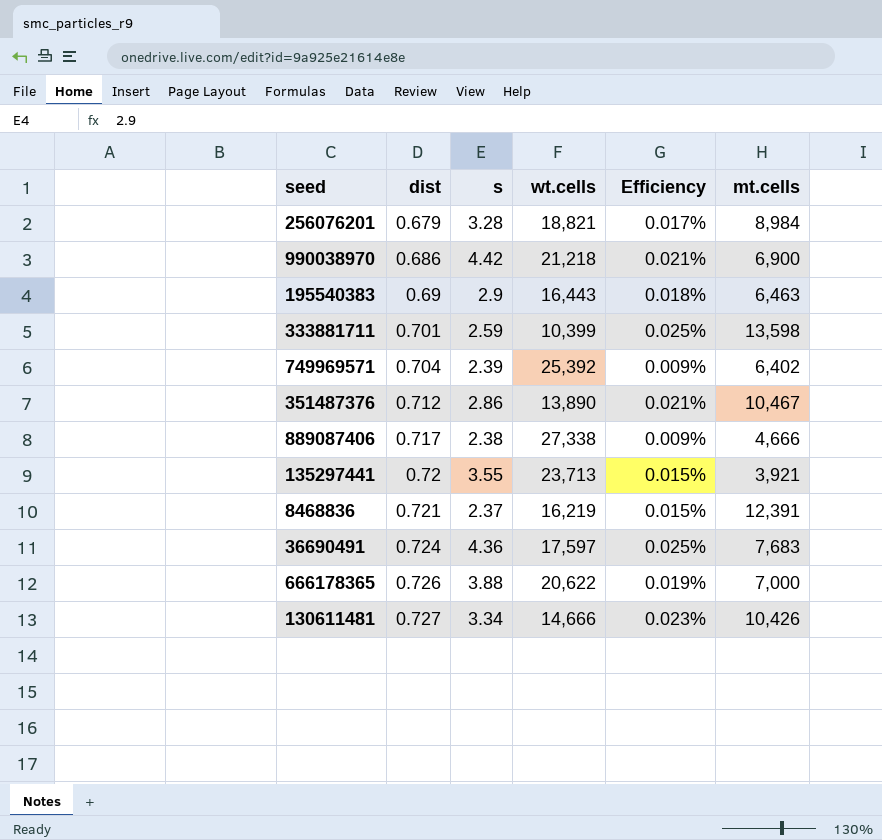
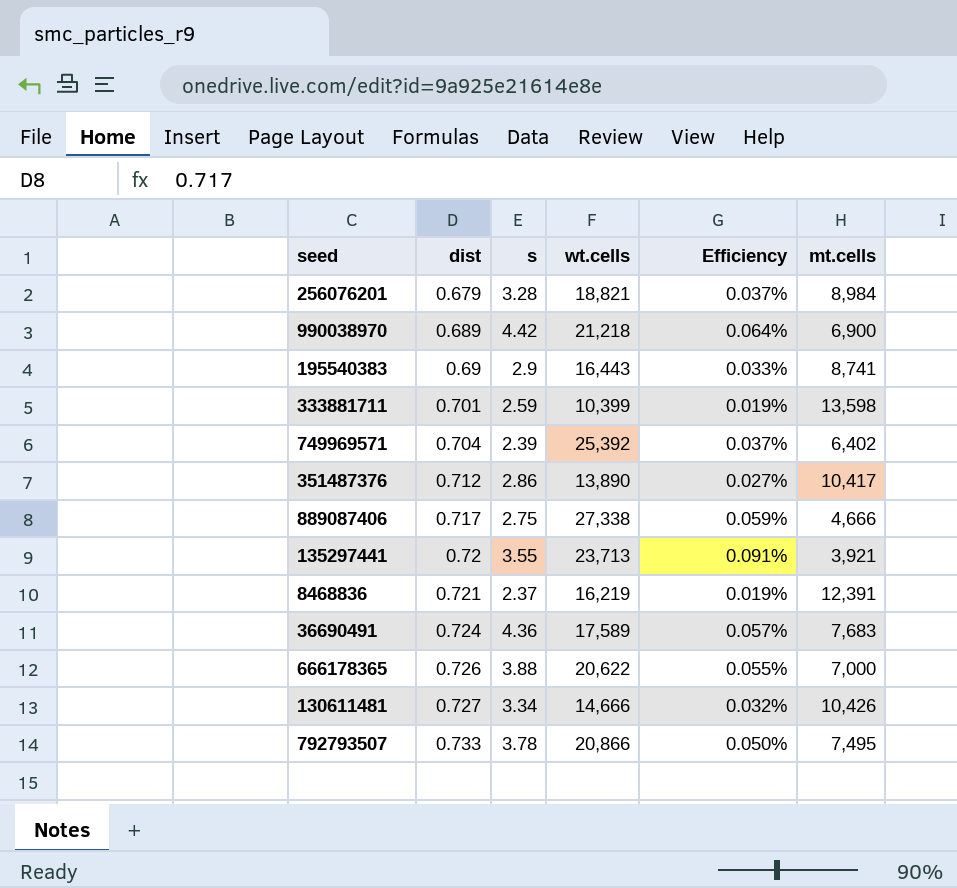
column Efficiency | formula: [s] / [wt.cells] -> [s] / [mt.cells]
990038970 | dist: 0.686 -> 0.689
195540383 | mt.cells: 6,463 -> 8,741
351487376 | mt.cells: 10,467 -> 10,417
889087406 | s: 2.38 -> 2.75
36690491 | wt.cells: 17,597 -> 17,589
row 792793507: none -> 0.733 | 3.78 | 20,866 | 0.050% | 7,495

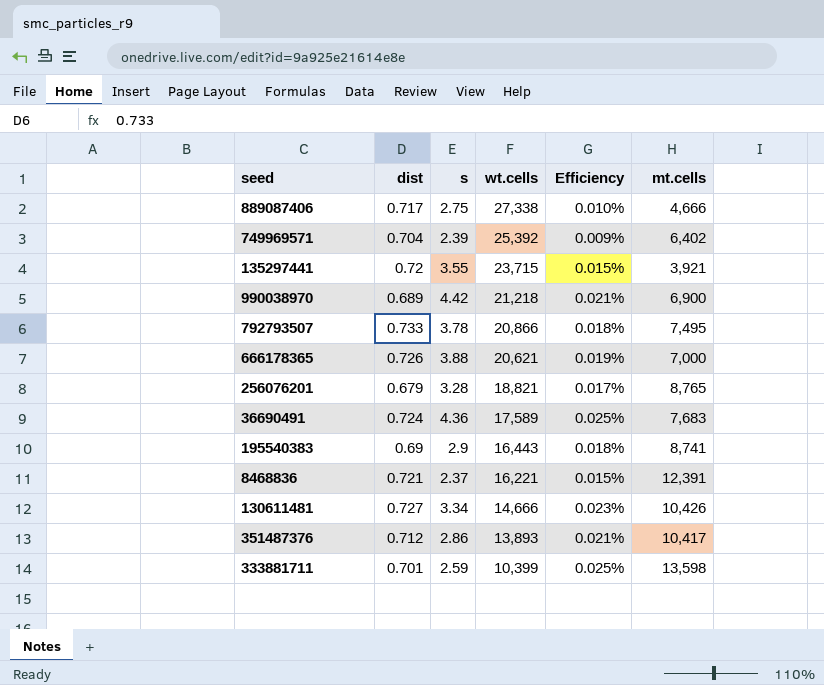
row order: dist ascending -> wt.cells descending
column Efficiency | formula: [s] / [mt.cells] -> [s] / [wt.cells]
135297441 | wt.cells: 23,713 -> 23,715
666178365 | wt.cells: 20,622 -> 20,621
256076201 | mt.cells: 8,984 -> 8,765
8468836 | wt.cells: 16,219 -> 16,221
351487376 | wt.cells: 13,890 -> 13,893

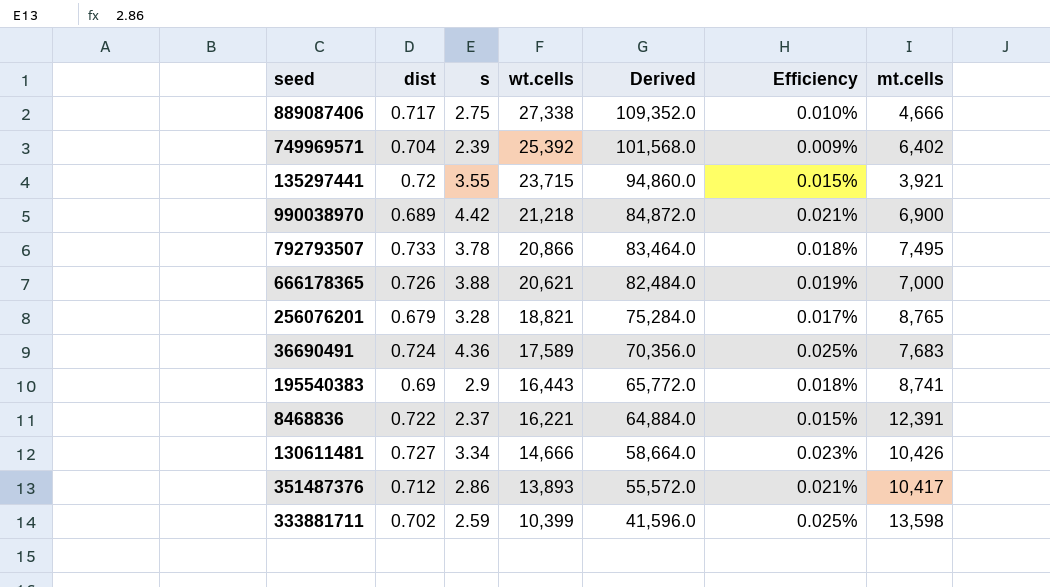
column Derived | formula: none -> [wt.cells] * 4
8468836 | dist: 0.721 -> 0.722
333881711 | dist: 0.701 -> 0.702

